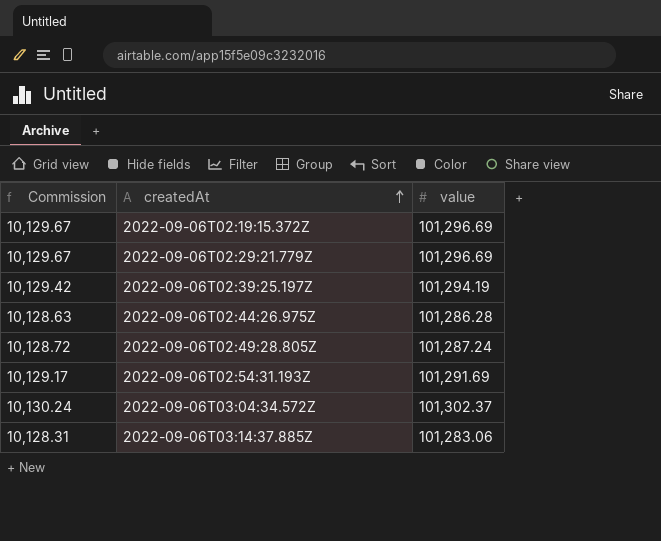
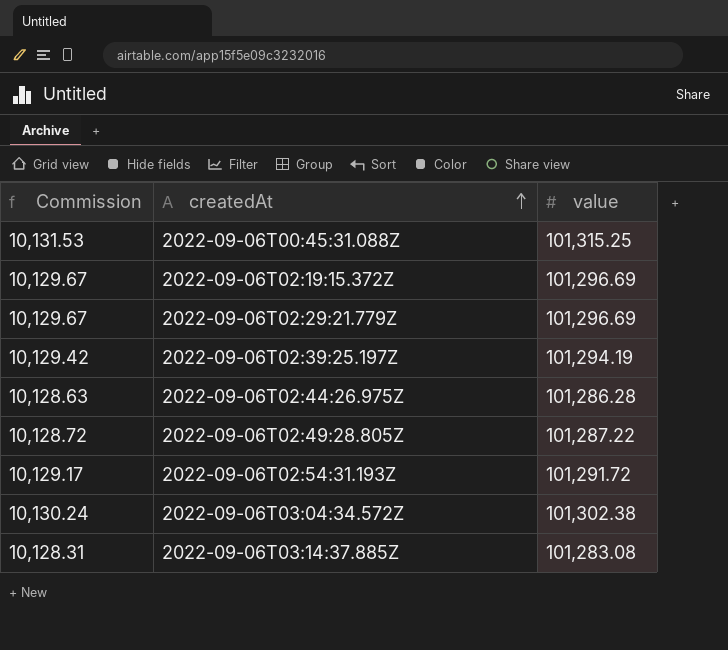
row 2022-09-06T00:45:31.088Z: none -> 10,131.53 | 101,315.25
2022-09-06T02:49:28.805Z | value: 101,287.24 -> 101,287.22
2022-09-06T02:54:31.193Z | value: 101,291.69 -> 101,291.72
2022-09-06T03:04:34.572Z | value: 101,302.37 -> 101,302.38
2022-09-06T03:14:37.885Z | value: 101,283.06 -> 101,283.08

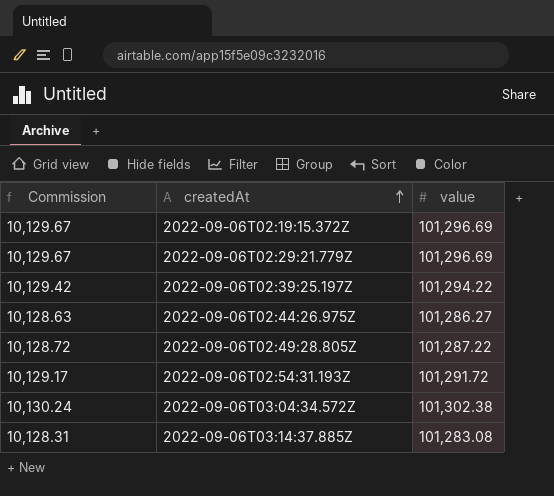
row 2022-09-06T00:45:31.088Z: 10,131.53 | 101,315.25 -> none
2022-09-06T02:39:25.197Z | value: 101,294.19 -> 101,294.22
2022-09-06T02:44:26.975Z | value: 101,286.28 -> 101,286.27

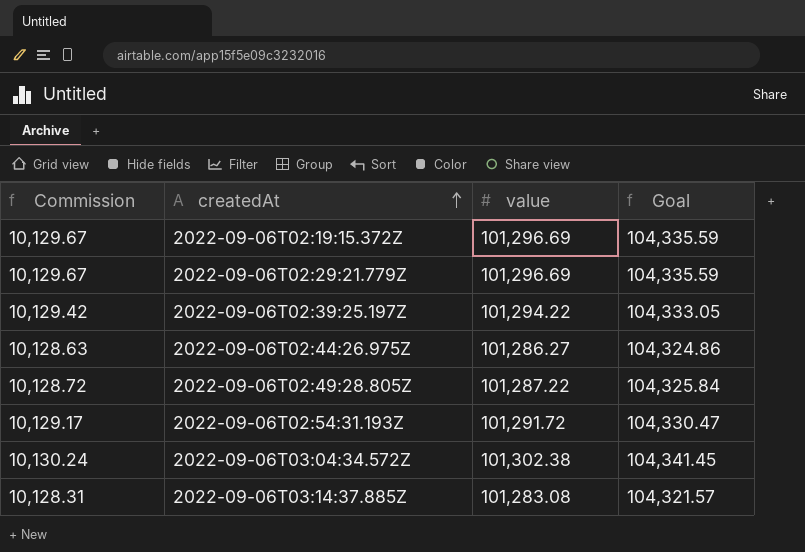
column Goal | formula: none -> [value] * 1.03

